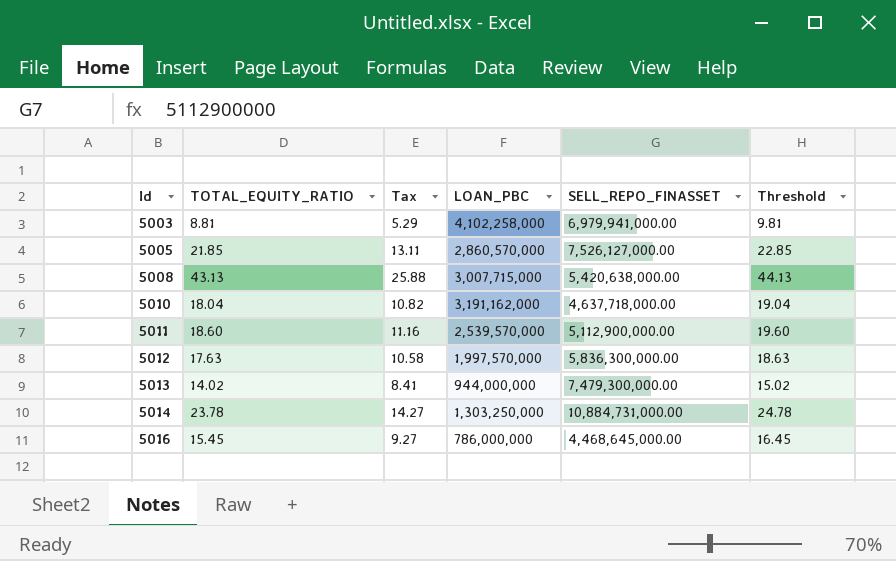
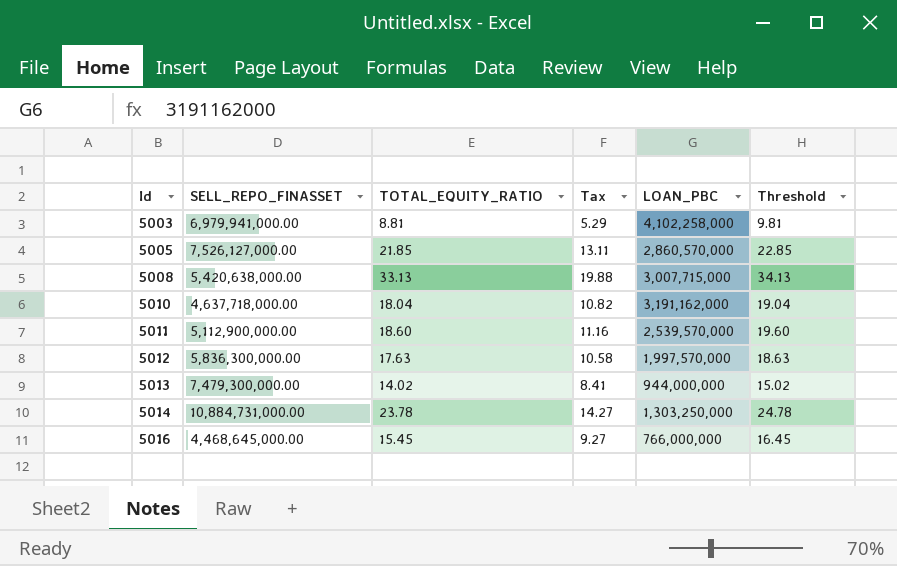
column SELL_REPO_FINASSET | position: 5 -> 2
5008 | TOTAL_EQUITY_RATIO: 43.13 -> 33.13
5008 | Tax: 25.88 -> 19.88
5008 | Threshold: 44.13 -> 34.13
5016 | LOAN_PBC: 786,000,000 -> 766,000,000

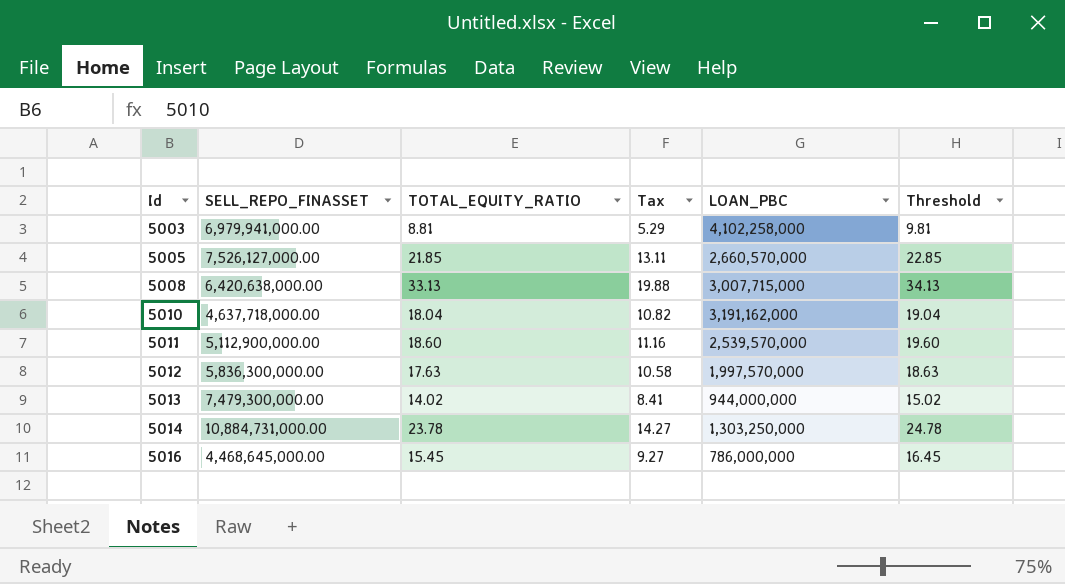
5005 | LOAN_PBC: 2,860,570,000 -> 2,660,570,000
5008 | SELL_REPO_FINASSET: 5,420,638,000.00 -> 6,420,638,000.00
5016 | LOAN_PBC: 766,000,000 -> 786,000,000

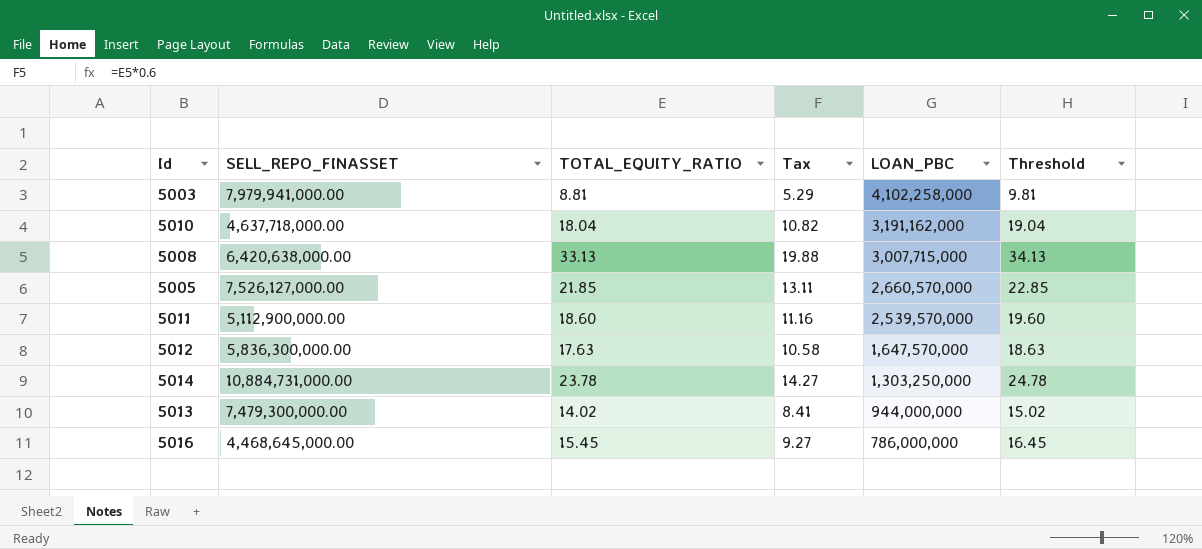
row order: Id ascending -> LOAN_PBC descending
5003 | SELL_REPO_FINASSET: 6,979,941,000.00 -> 7,979,941,000.00
5012 | LOAN_PBC: 1,997,570,000 -> 1,647,570,000

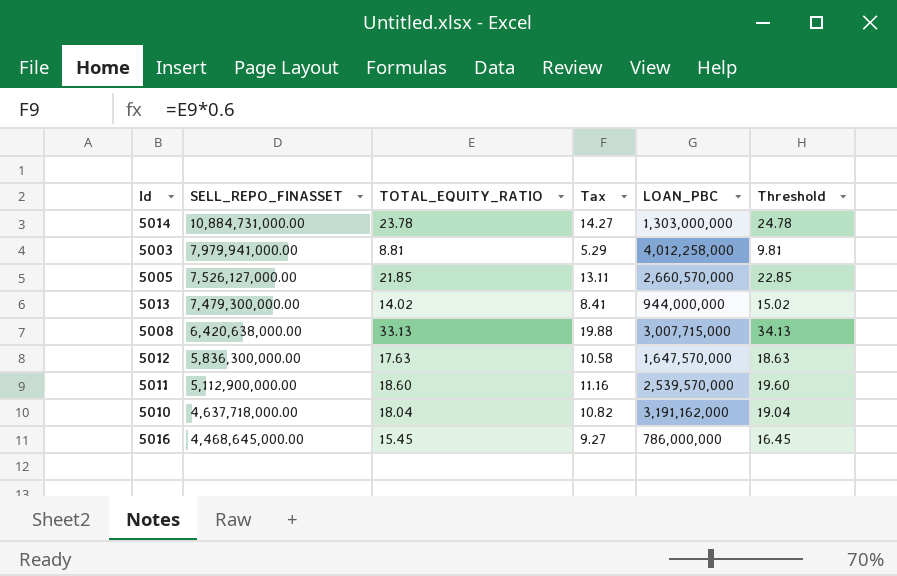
row order: LOAN_PBC descending -> SELL_REPO_FINASSET descending
5014 | LOAN_PBC: 1,303,250,000 -> 1,303,000,000
5003 | LOAN_PBC: 4,102,258,000 -> 4,012,258,000

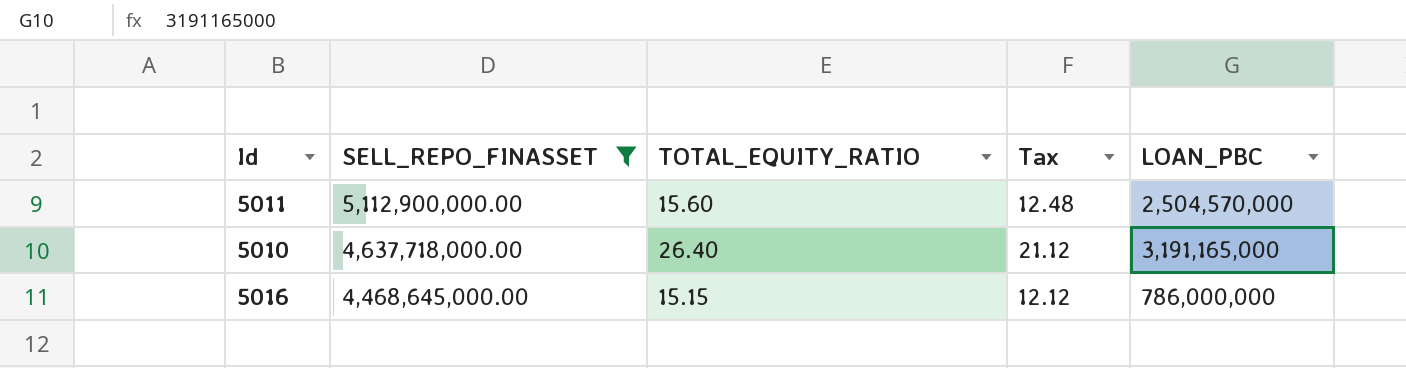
filter: none -> SELL_REPO_FINASSET <= 5,112,900,000.00
column Threshold | formula: [TOTAL_EQUITY_RATIO] + 1 -> none
column Tax | formula: [TOTAL_EQUITY_RATIO] * 0.6 -> [TOTAL_EQUITY_RATIO] * 0.8
5011 | TOTAL_EQUITY_RATIO: 18.60 -> 15.60
5011 | LOAN_PBC: 2,539,570,000 -> 2,504,570,000
5010 | TOTAL_EQUITY_RATIO: 18.04 -> 26.40
5010 | LOAN_PBC: 3,191,162,000 -> 3,191,165,000
5016 | TOTAL_EQUITY_RATIO: 15.45 -> 15.15

